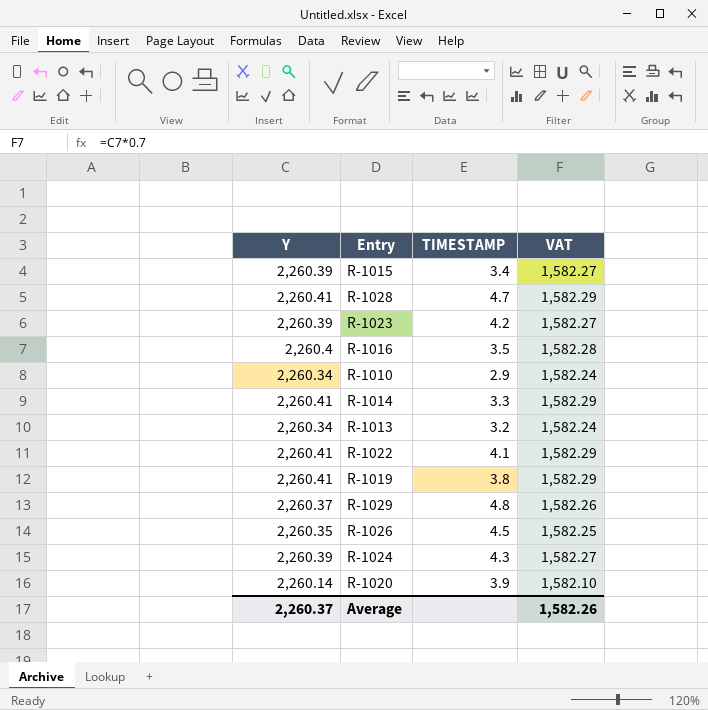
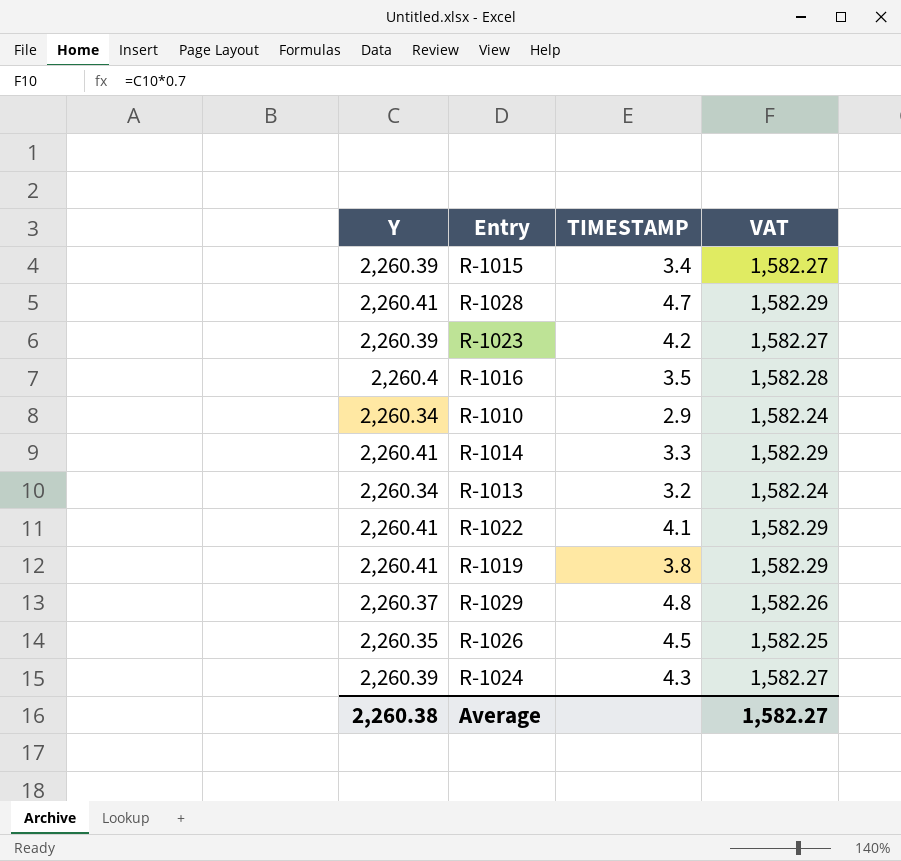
row R-1020: 2,260.14 | 3.9 | 1,582.10 -> none
Average | Y: 2,260.37 -> 2,260.38
Average | VAT: 1,582.26 -> 1,582.27

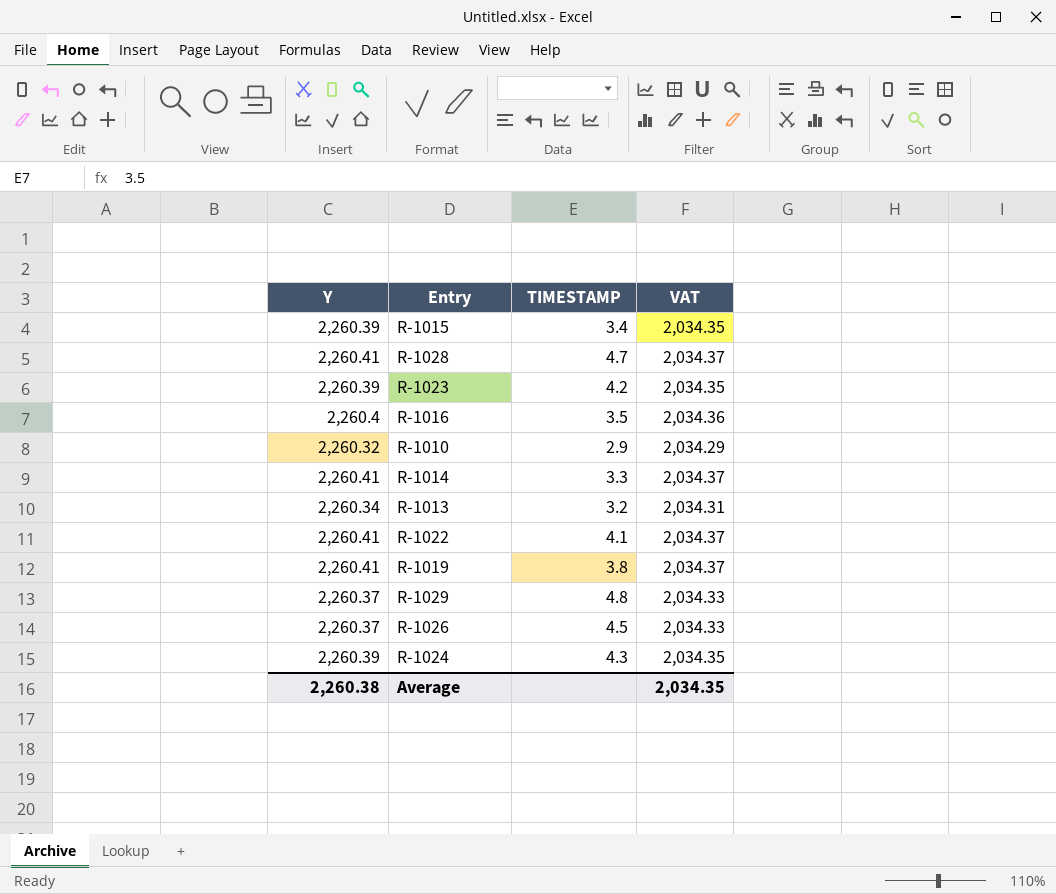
column VAT | formula: [Y] * 0.7 -> [Y] * 0.9
R-1010 | Y: 2,260.34 -> 2,260.32
R-1026 | Y: 2,260.35 -> 2,260.37
Average | VAT: 1,582.27 -> 2,034.35

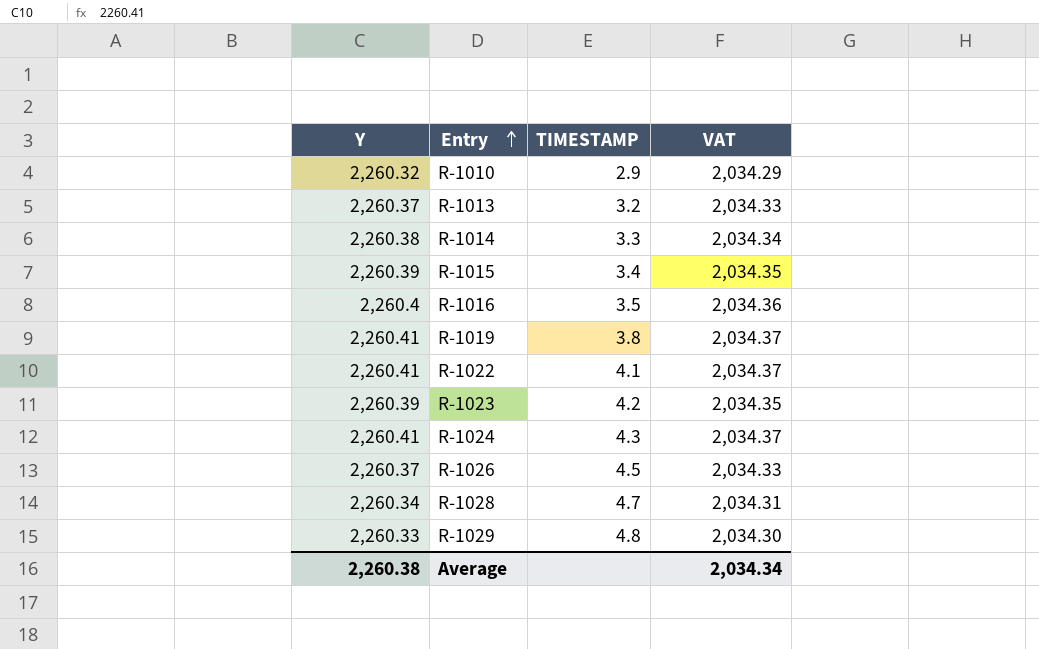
row order: none -> Entry ascending
R-1013 | Y: 2,260.34 -> 2,260.37
R-1013 | VAT: 2,034.31 -> 2,034.33
R-1014 | Y: 2,260.41 -> 2,260.38
R-1014 | VAT: 2,034.37 -> 2,034.34
R-1024 | Y: 2,260.39 -> 2,260.41
R-1024 | VAT: 2,034.35 -> 2,034.37
R-1028 | Y: 2,260.41 -> 2,260.34
R-1028 | VAT: 2,034.37 -> 2,034.31
R-1029 | Y: 2,260.37 -> 2,260.33
R-1029 | VAT: 2,034.33 -> 2,034.30
Average | VAT: 2,034.35 -> 2,034.34

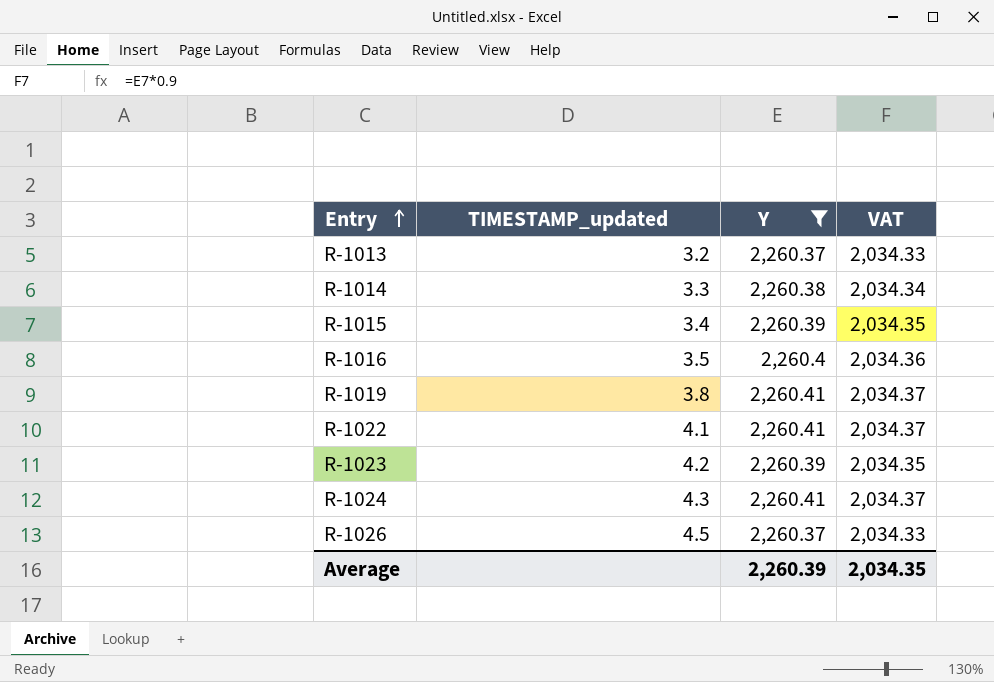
filter: none -> Y >= 2,260.37
column name: TIMESTAMP -> TIMESTAMP_updated
column Y | position: 1 -> 3
Average | Y: 2,260.38 -> 2,260.39
Average | VAT: 2,034.34 -> 2,034.35

